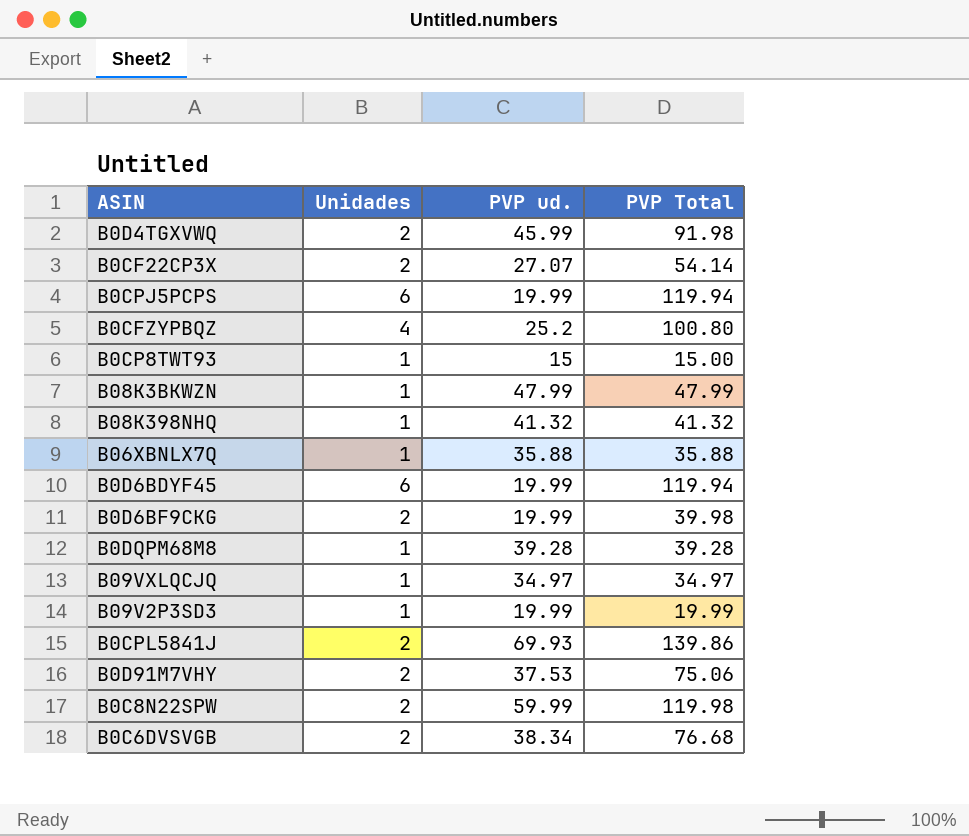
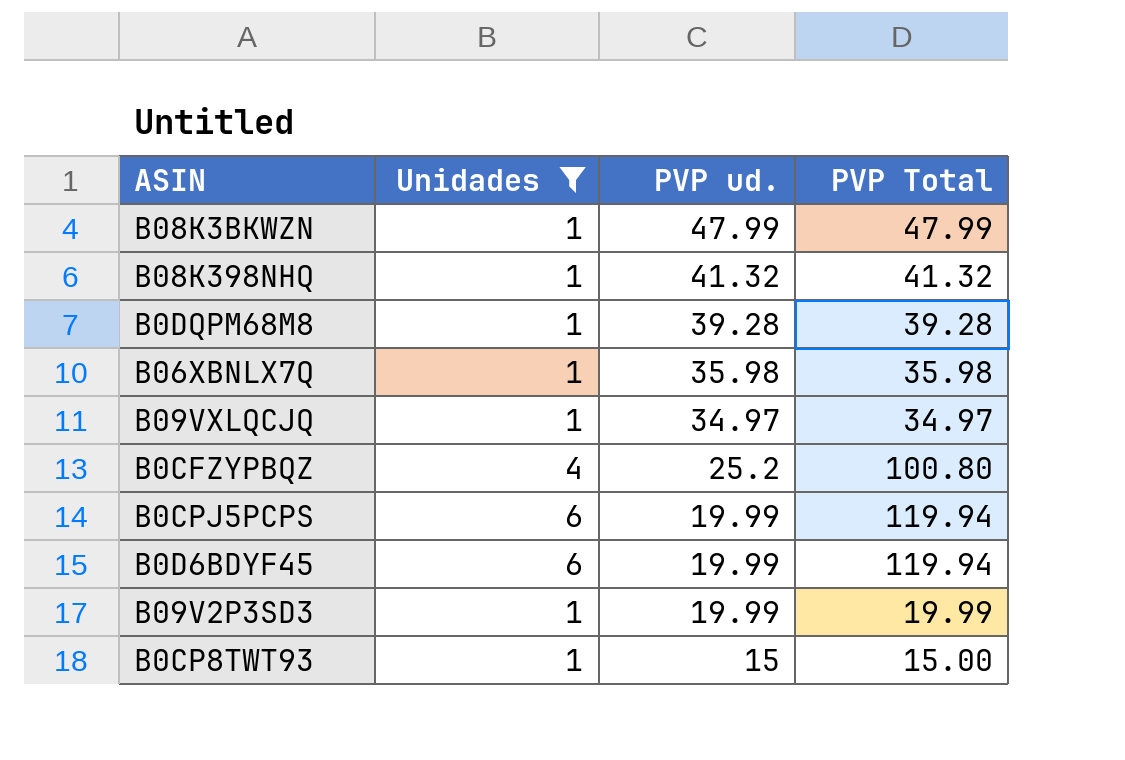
filter: none -> Unidades != 2
row order: none -> PVP ud. descending
B06XBNLX7Q | PVP ud.: 35.88 -> 35.98
B06XBNLX7Q | PVP Total: 35.88 -> 35.98

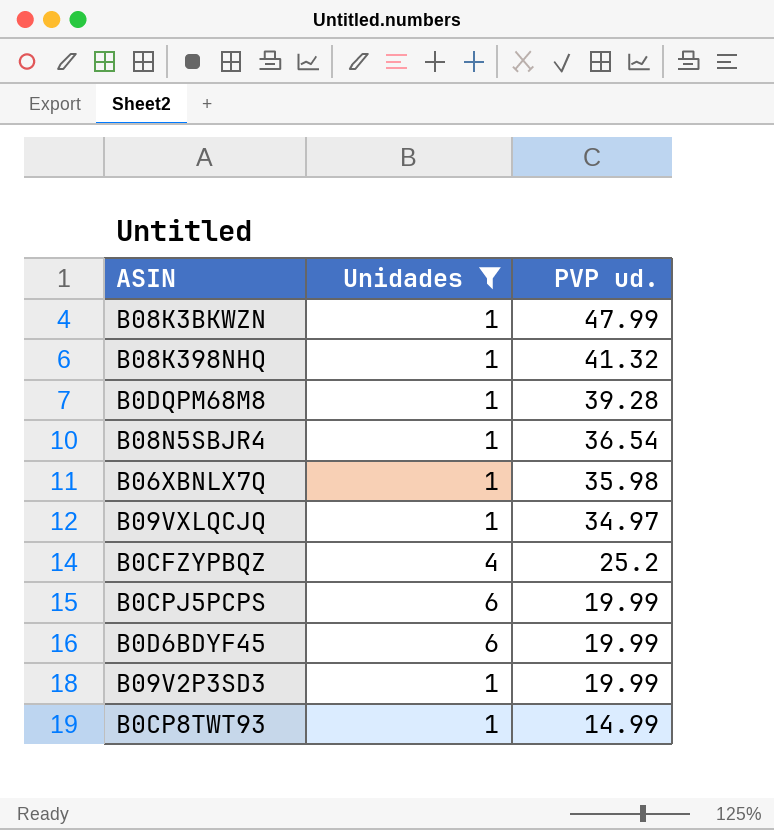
column PVP Total | formula: [Unidades] * [PVP ud.] -> none
row B08N5SBJR4: none -> 1 | 36.54
B0CP8TWT93 | PVP ud.: 15 -> 14.99

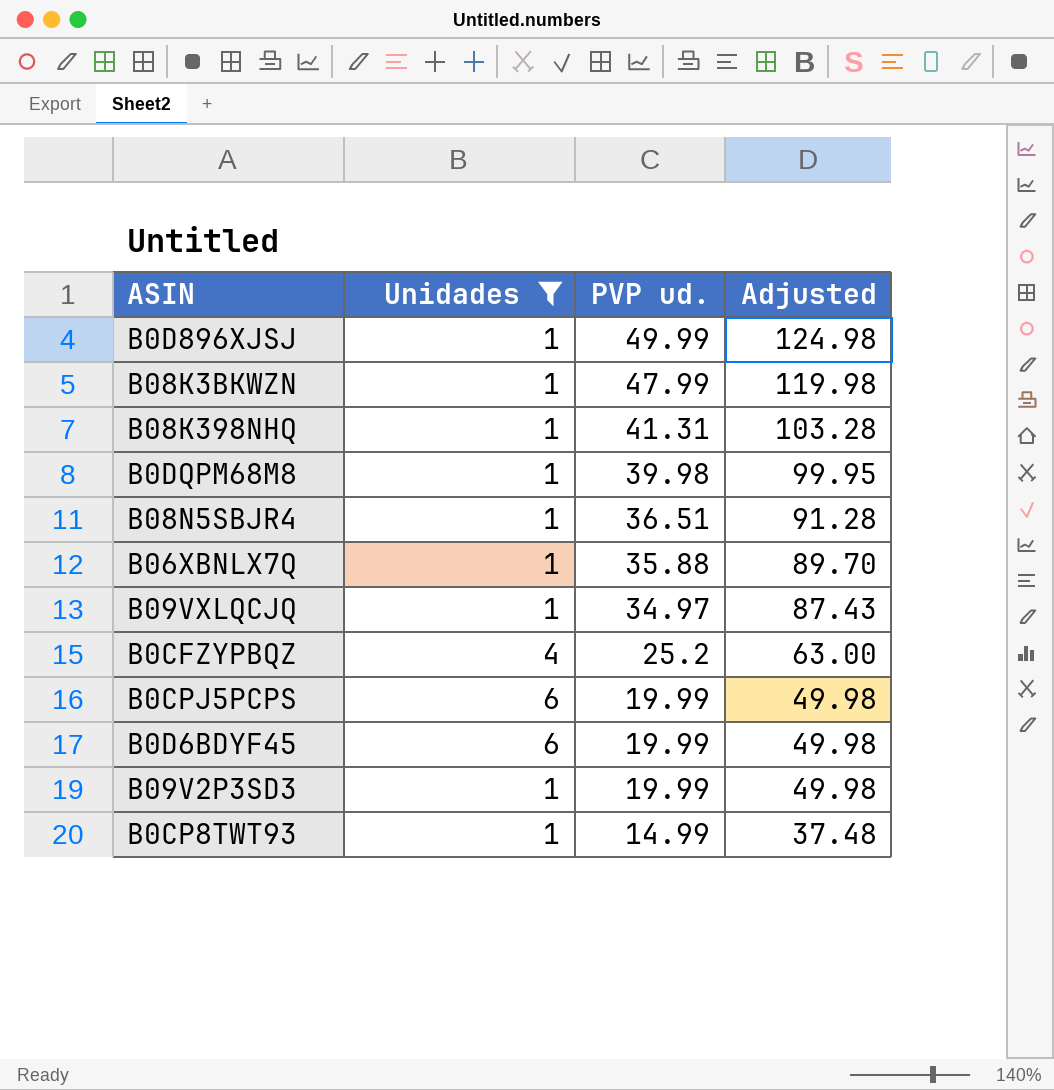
column Adjusted | formula: none -> [PVP ud.] * 2.5
row B0D896XJSJ: none -> 1 | 49.99 | 124.98
B08K398NHQ | PVP ud.: 41.32 -> 41.31
B0DQPM68M8 | PVP ud.: 39.28 -> 39.98
B08N5SBJR4 | PVP ud.: 36.54 -> 36.51
B06XBNLX7Q | PVP ud.: 35.98 -> 35.88

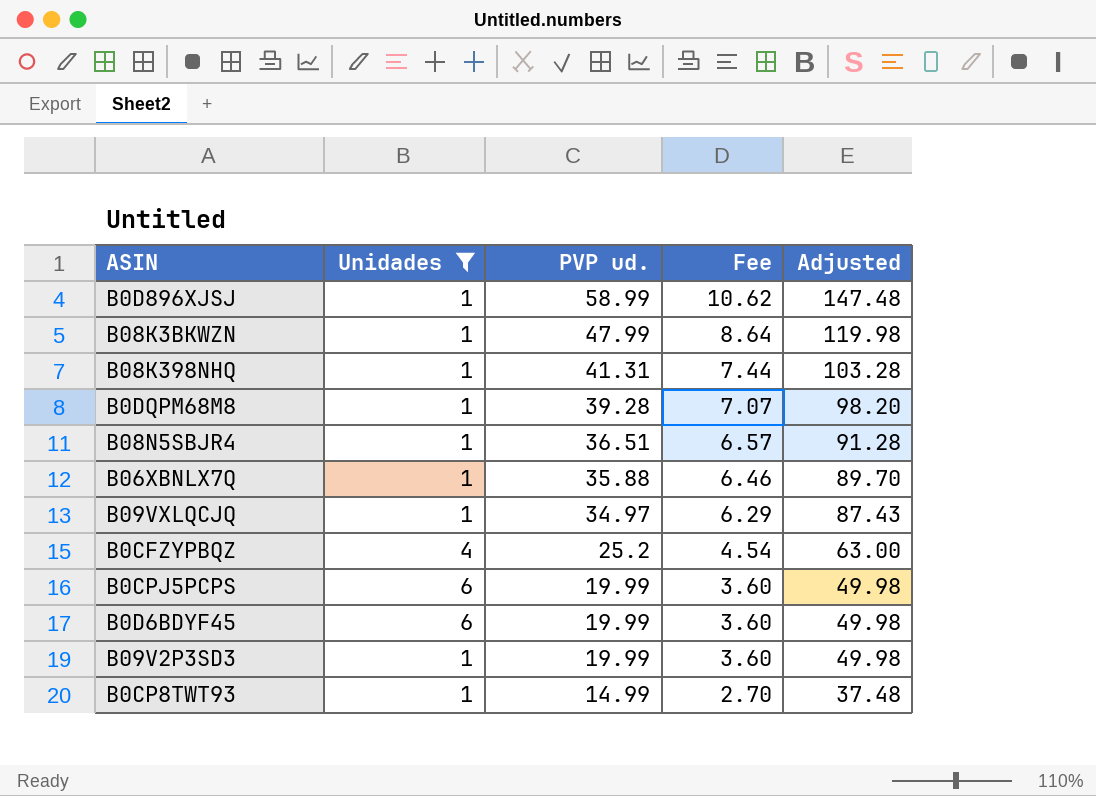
column Fee | formula: none -> [PVP ud.] * 0.18
B0D896XJSJ | PVP ud.: 49.99 -> 58.99
B0D896XJSJ | Adjusted: 124.98 -> 147.48
B0DQPM68M8 | PVP ud.: 39.98 -> 39.28
B0DQPM68M8 | Adjusted: 99.95 -> 98.20

